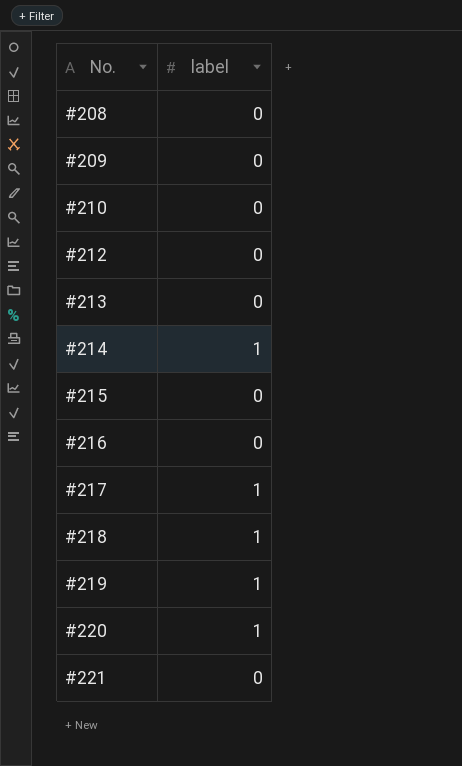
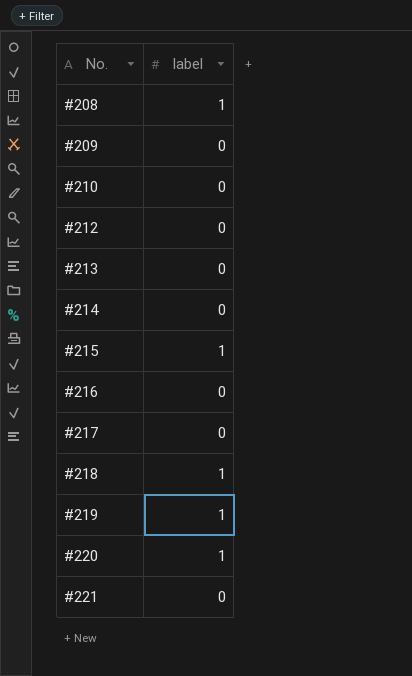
#208 | label: 0 -> 1
#214 | label: 1 -> 0
#215 | label: 0 -> 1
#217 | label: 1 -> 0

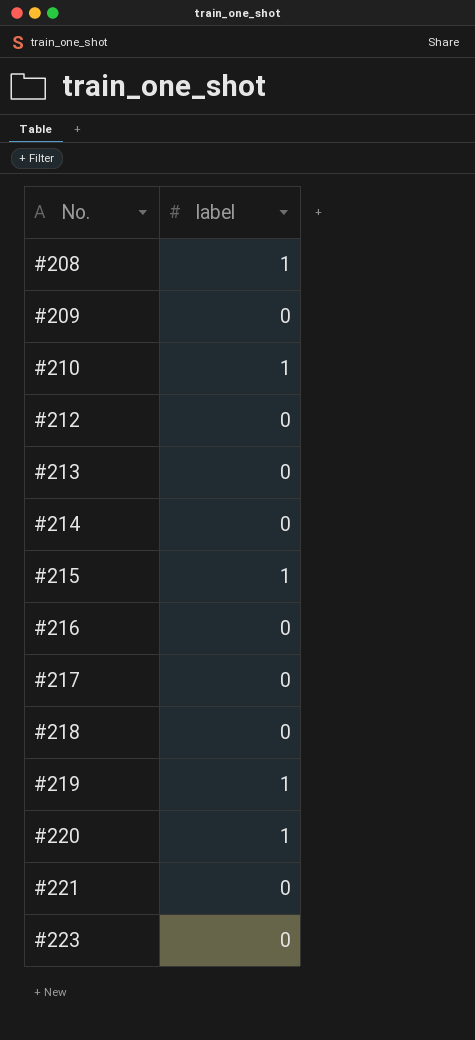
#210 | label: 0 -> 1
#218 | label: 1 -> 0
row #223: none -> 0

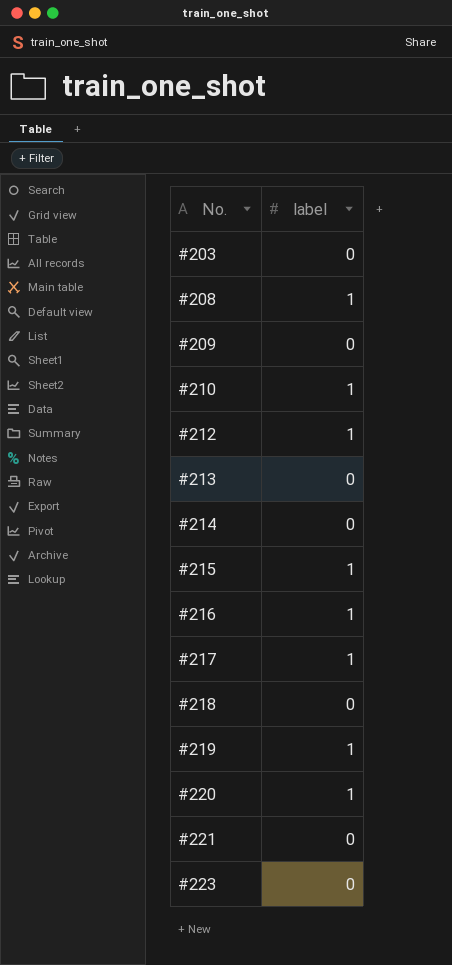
row #203: none -> 0
#212 | label: 0 -> 1
#216 | label: 0 -> 1
#217 | label: 0 -> 1

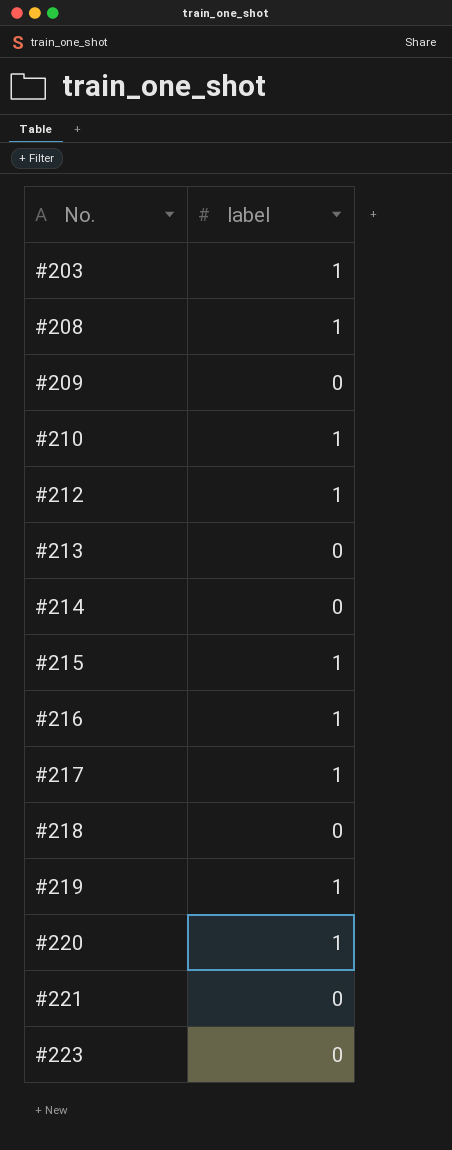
#203 | label: 0 -> 1

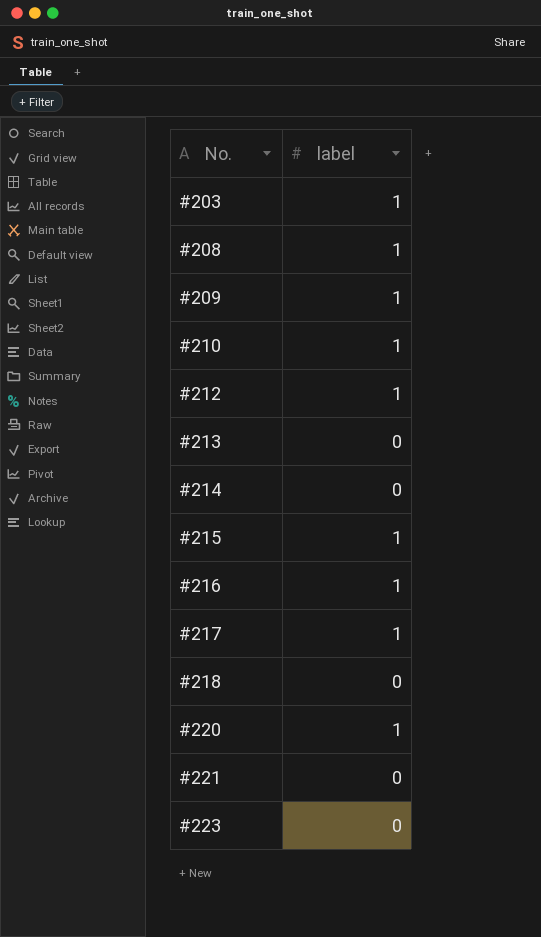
row #219: 1 -> none
#209 | label: 0 -> 1

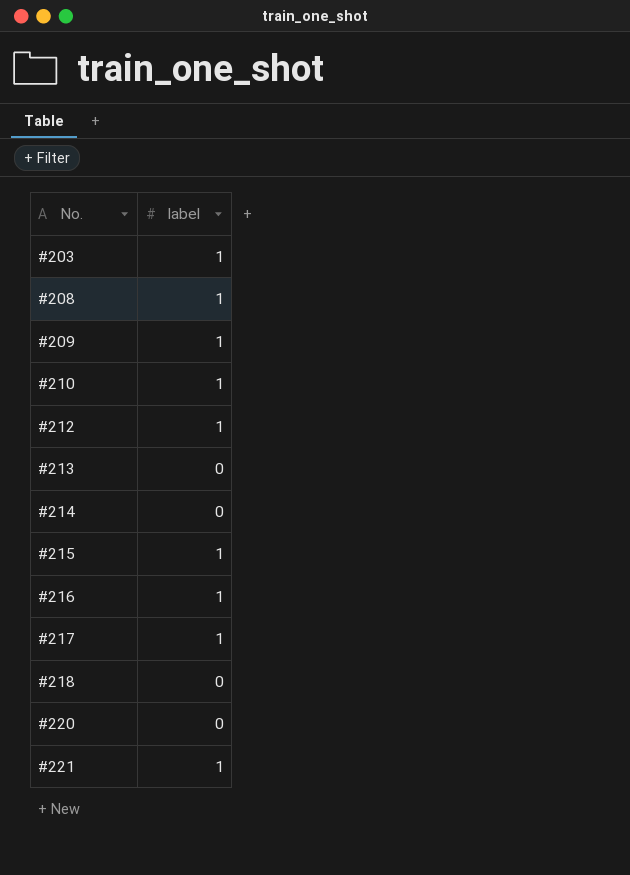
row #223: 0 -> none
#220 | label: 1 -> 0
#221 | label: 0 -> 1

